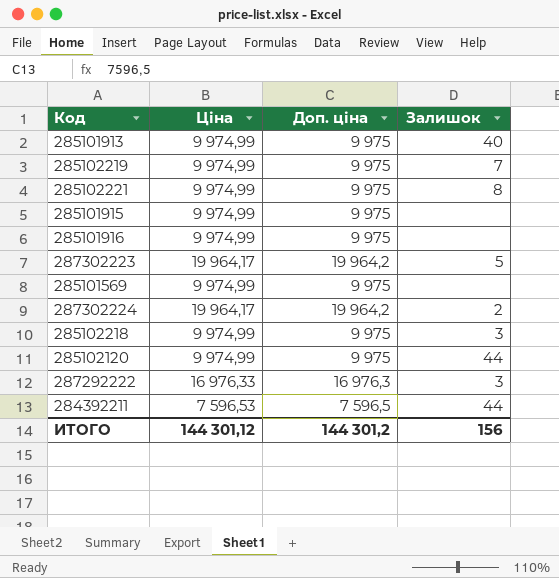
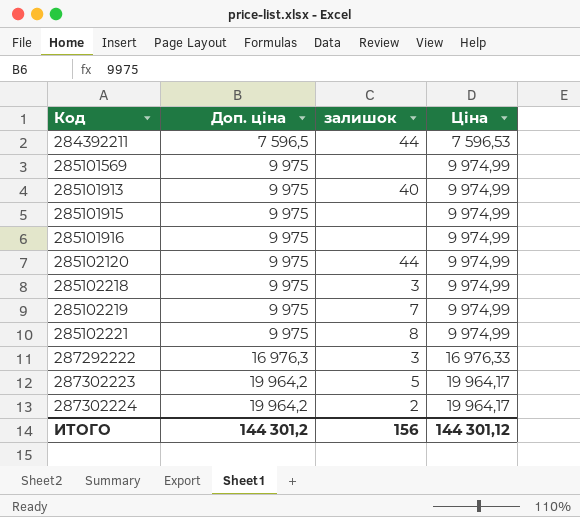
row order: none -> Код ascending
column name: Залишок -> залишок
column Ціна | position: 2 -> 4

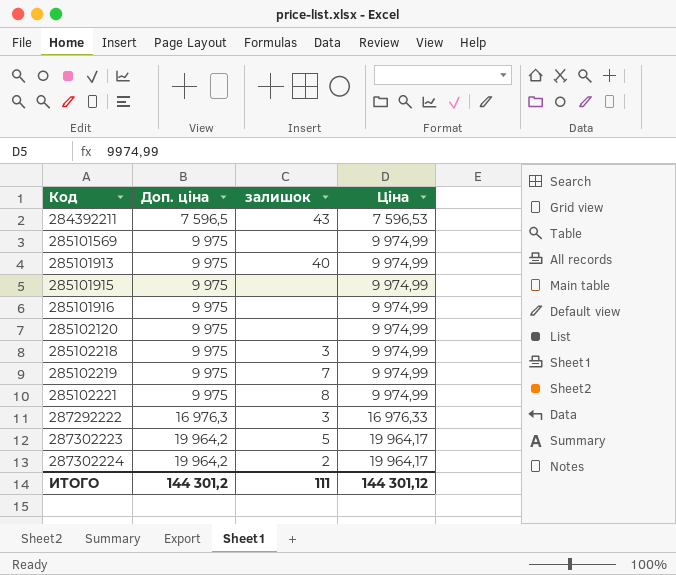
284392211 | залишок: 44 -> 43
285102120 | залишок: 44 -> none
ИТОГО | залишок: 156 -> 111

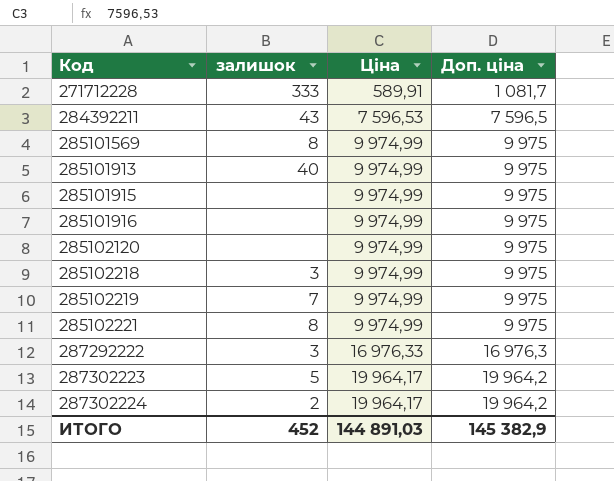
column Доп. ціна | position: 2 -> 4
row 271712228: none -> 333 | 589,91 | 1 081,7
285101569 | залишок: none -> 8
ИТОГО | залишок: 111 -> 452
ИТОГО | Ціна: 144 301,12 -> 144 891,03
ИТОГО | Доп. ціна: 144 301,2 -> 145 382,9

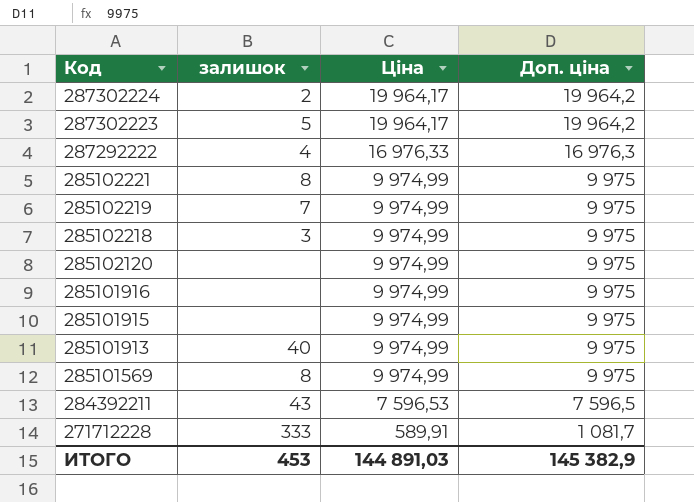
row order: Код ascending -> Код descending
287292222 | залишок: 3 -> 4
ИТОГО | залишок: 452 -> 453

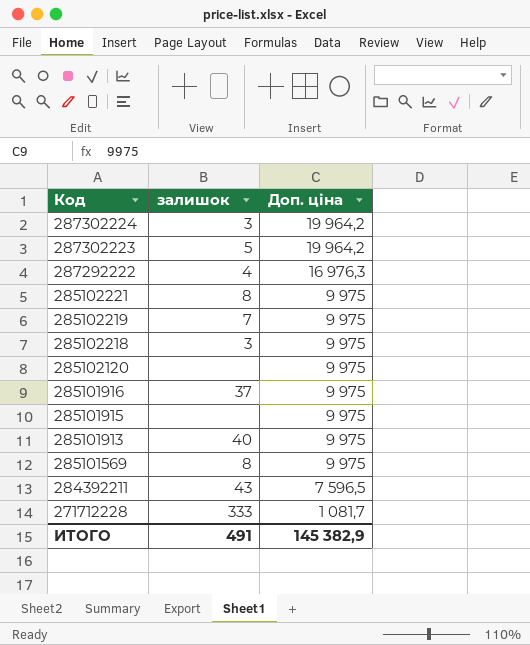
column Ціна | position: 3 -> none
287302224 | залишок: 2 -> 3
285101916 | залишок: none -> 37
ИТОГО | залишок: 453 -> 491

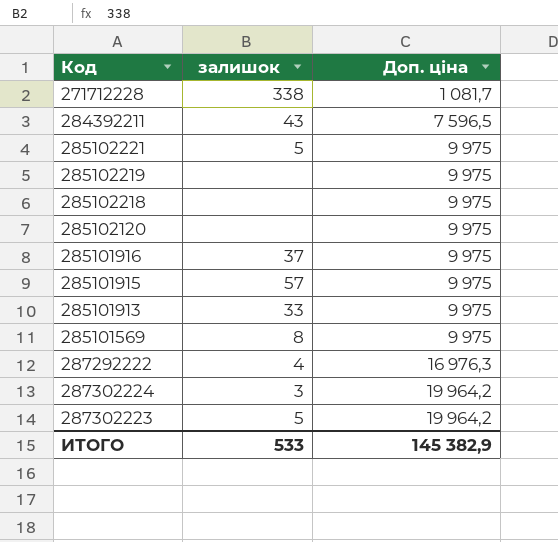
row order: Код descending -> Доп. ціна ascending
271712228 | залишок: 333 -> 338
285102221 | залишок: 8 -> 5
285102219 | залишок: 7 -> none
285102218 | залишок: 3 -> none
285101915 | залишок: none -> 57
285101913 | залишок: 40 -> 33
ИТОГО | залишок: 491 -> 533

